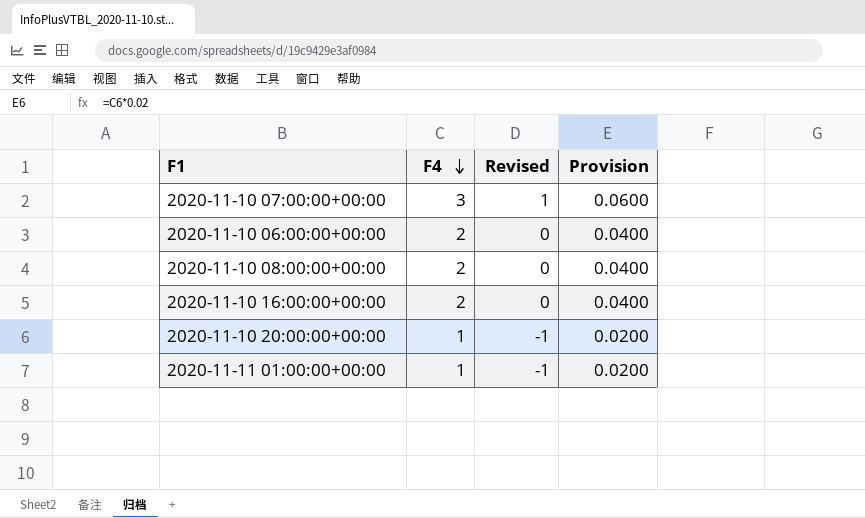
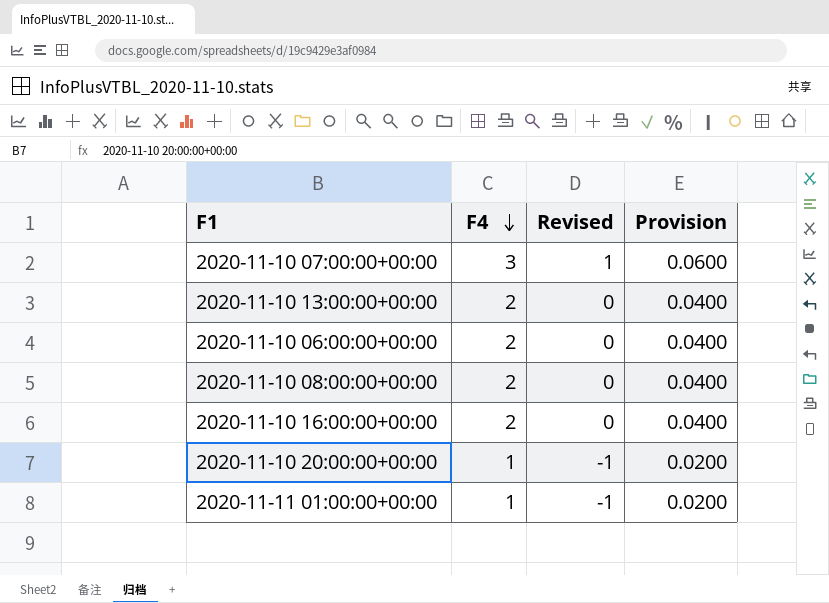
row 2020-11-10 13:00:00+00:00: none -> 2 | 0 | 0.0400

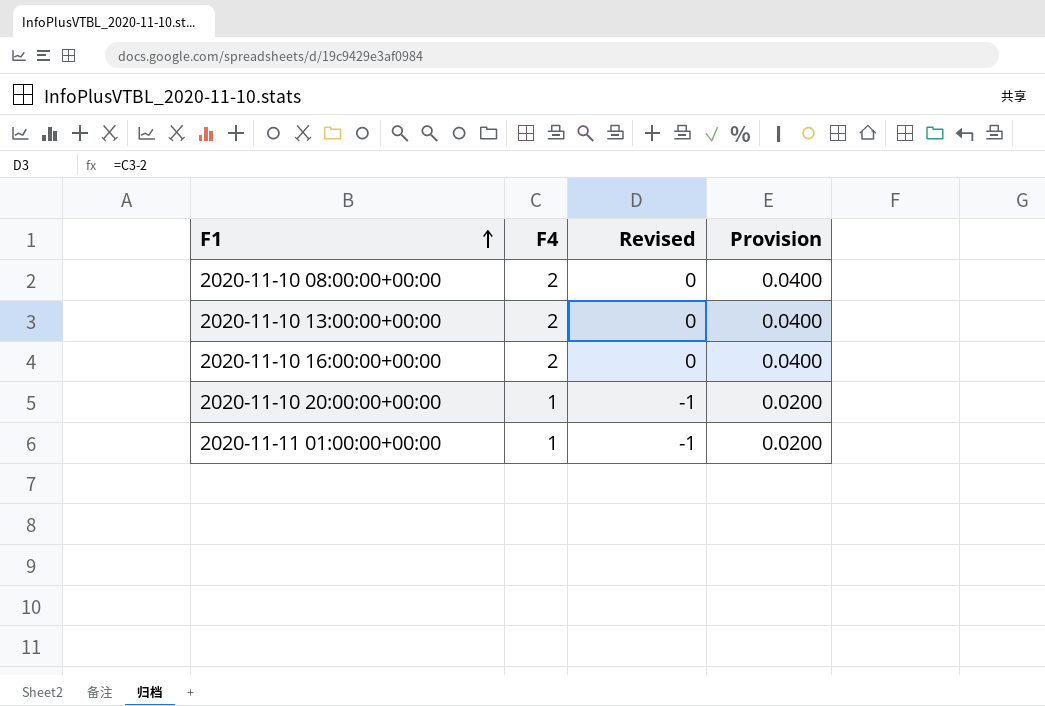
row order: F4 descending -> F1 ascending
row 2020-11-10 07:00:00+00:00: 3 | 1 | 0.0600 -> none
row 2020-11-10 06:00:00+00:00: 2 | 0 | 0.0400 -> none

